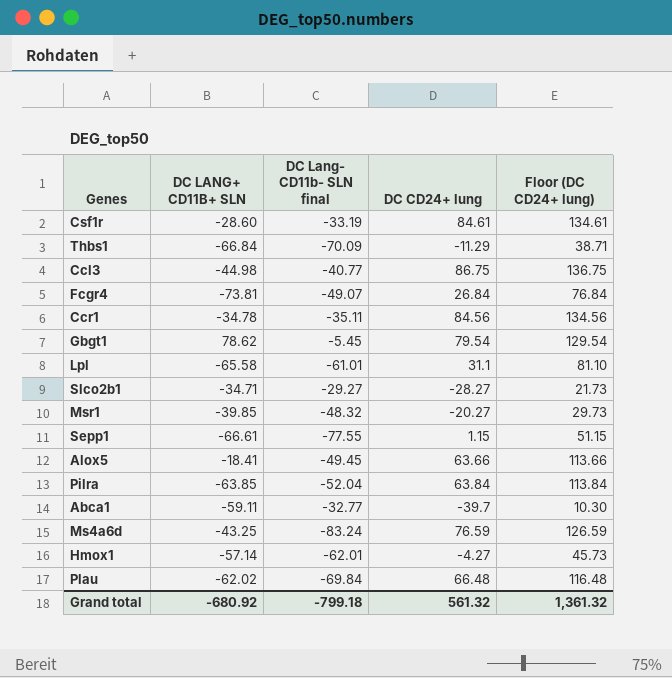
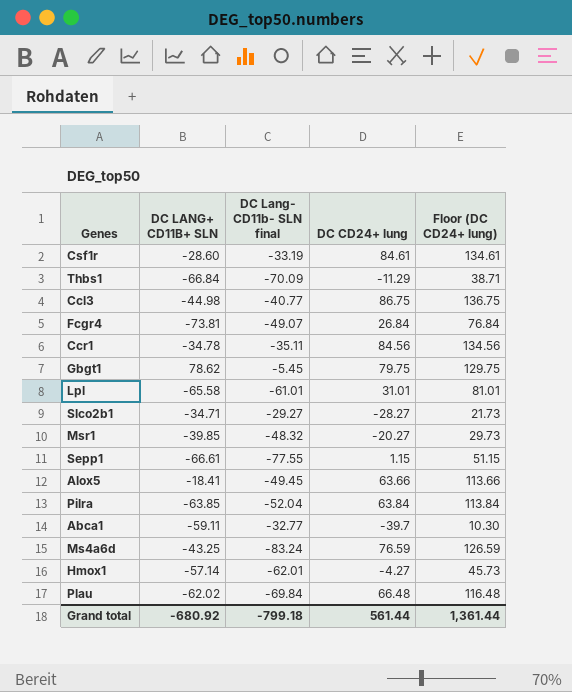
Gbgt1 | DC CD24+ lung: 79.54 -> 79.75
Gbgt1 | Floor (DC CD24+ lung): 129.54 -> 129.75
Lpl | DC CD24+ lung: 31.1 -> 31.01
Lpl | Floor (DC CD24+ lung): 81.10 -> 81.01
Grand total | DC CD24+ lung: 561.32 -> 561.44
Grand total | Floor (DC CD24+ lung): 1,361.32 -> 1,361.44

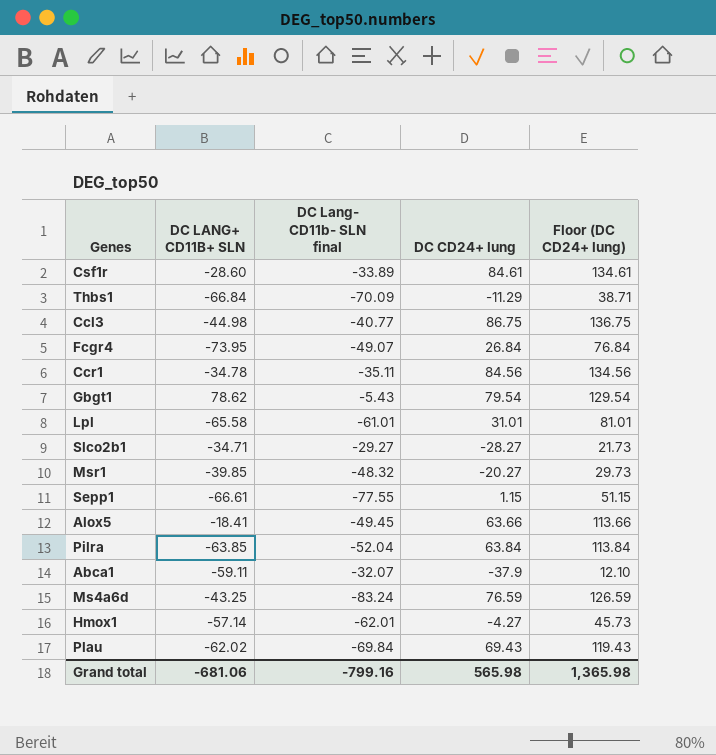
Csf1r | DC Lang- CD11b- SLN final: -33.19 -> -33.89
Fcgr4 | DC LANG+ CD11B+ SLN: -73.81 -> -73.95
Gbgt1 | DC Lang- CD11b- SLN final: -5.45 -> -5.43
Gbgt1 | DC CD24+ lung: 79.75 -> 79.54
Gbgt1 | Floor (DC CD24+ lung): 129.75 -> 129.54
Abca1 | DC Lang- CD11b- SLN final: -32.77 -> -32.07
Abca1 | DC CD24+ lung: -39.7 -> -37.9
Abca1 | Floor (DC CD24+ lung): 10.30 -> 12.10
Plau | DC CD24+ lung: 66.48 -> 69.43
Plau | Floor (DC CD24+ lung): 116.48 -> 119.43
Grand total | DC LANG+ CD11B+ SLN: -680.92 -> -681.06
Grand total | DC Lang- CD11b- SLN final: -799.18 -> -799.16
Grand total | DC CD24+ lung: 561.44 -> 565.98
Grand total | Floor (DC CD24+ lung): 1,361.44 -> 1,365.98

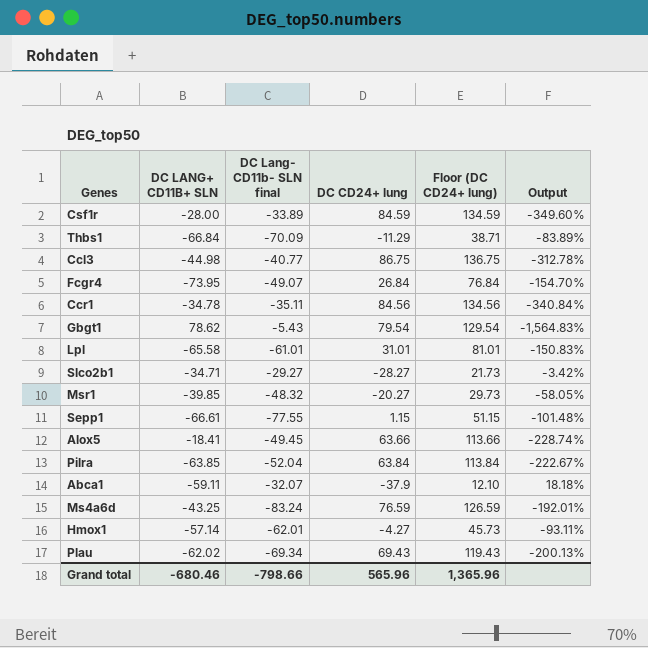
column Output | formula: none -> ([DC CD24+ lung] - [DC Lang- CD11b- SLN final]) / [DC Lang- CD11b- SLN final]
Csf1r | DC LANG+ CD11B+ SLN: -28.60 -> -28.00
Csf1r | DC CD24+ lung: 84.61 -> 84.59
Csf1r | Floor (DC CD24+ lung): 134.61 -> 134.59
Plau | DC Lang- CD11b- SLN final: -69.84 -> -69.34
Grand total | DC LANG+ CD11B+ SLN: -681.06 -> -680.46
Grand total | DC Lang- CD11b- SLN final: -799.16 -> -798.66
Grand total | DC CD24+ lung: 565.98 -> 565.96
Grand total | Floor (DC CD24+ lung): 1,365.98 -> 1,365.96

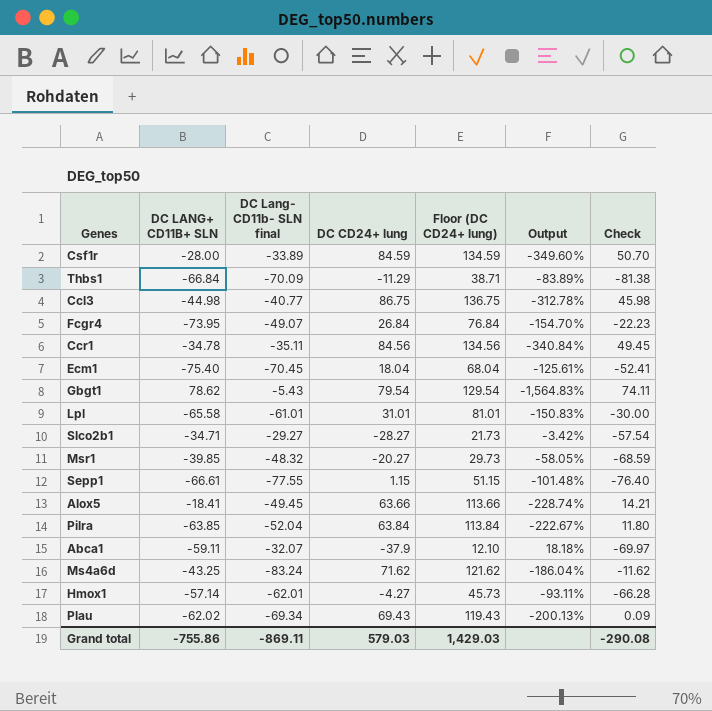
column Check | formula: none -> [DC Lang- CD11b- SLN final] + [DC CD24+ lung]
row Ecm1: none -> -75.40 | -70.45 | 18.04 | 68.04 | -125.61% | -52.41
Ms4a6d | DC CD24+ lung: 76.59 -> 71.62
Ms4a6d | Floor (DC CD24+ lung): 126.59 -> 121.62
Ms4a6d | Output: -192.01% -> -186.04%
Grand total | DC LANG+ CD11B+ SLN: -680.46 -> -755.86
Grand total | DC Lang- CD11b- SLN final: -798.66 -> -869.11
Grand total | DC CD24+ lung: 565.96 -> 579.03
Grand total | Floor (DC CD24+ lung): 1,365.96 -> 1,429.03

